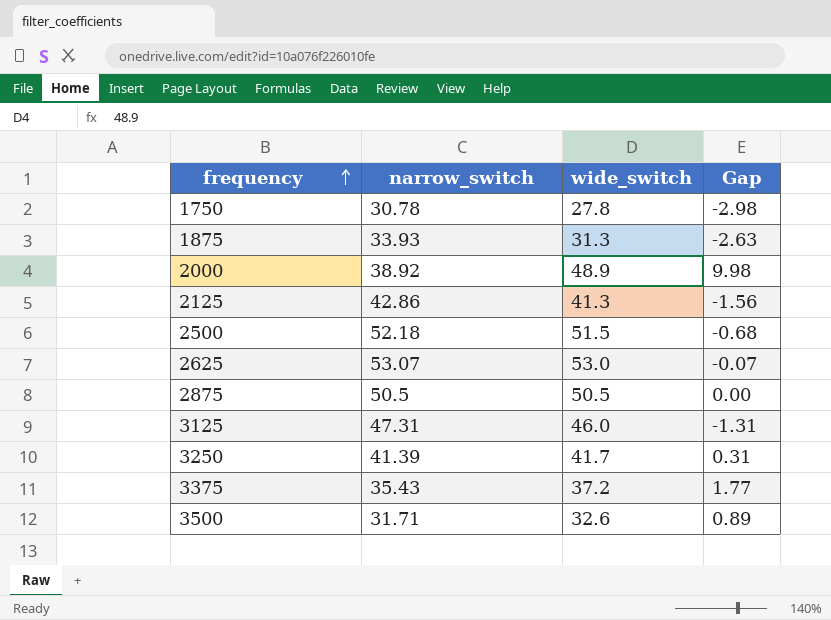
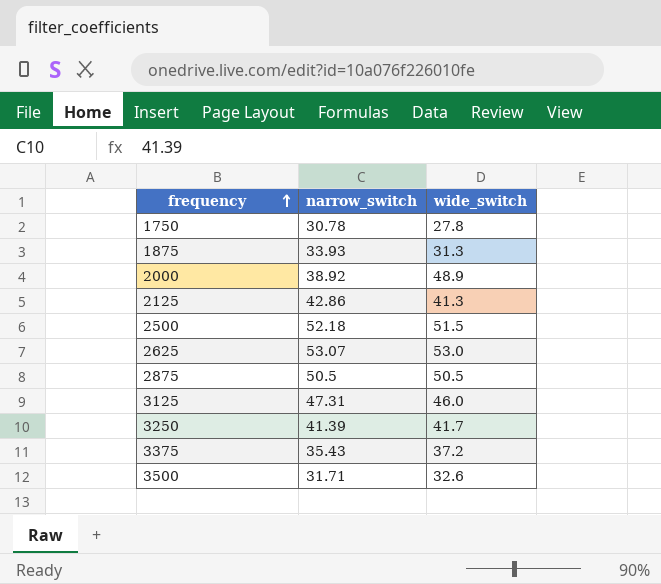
column Gap | formula: [wide_switch] - [narrow_switch] -> none

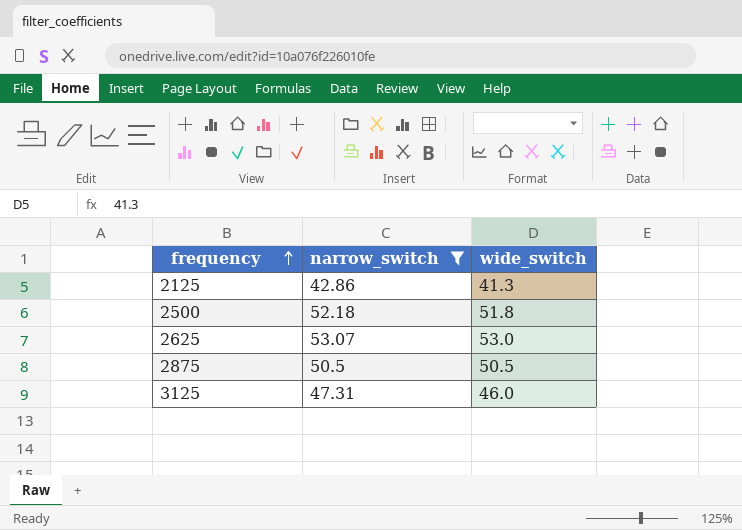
filter: none -> narrow_switch >= 42.86
2500 | wide_switch: 51.5 -> 51.8

